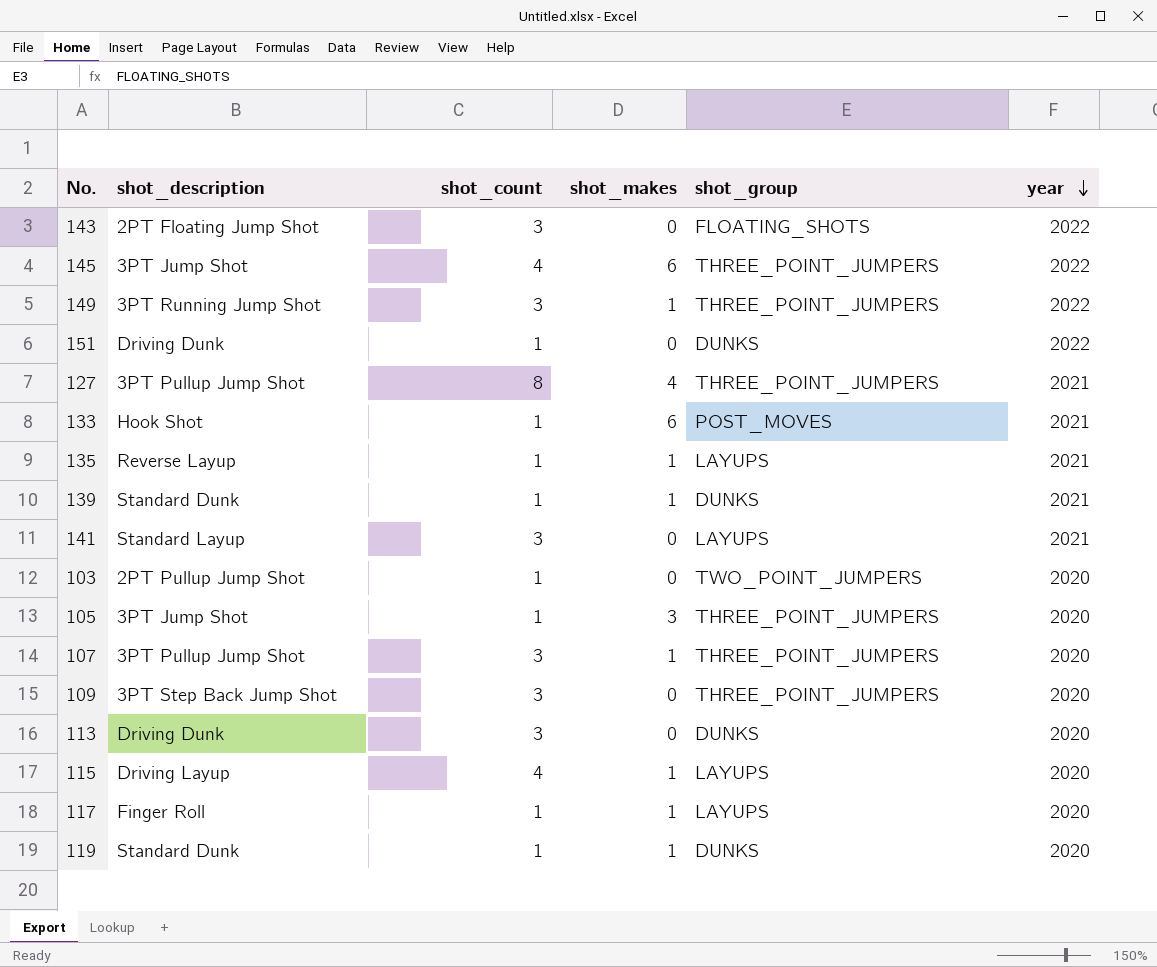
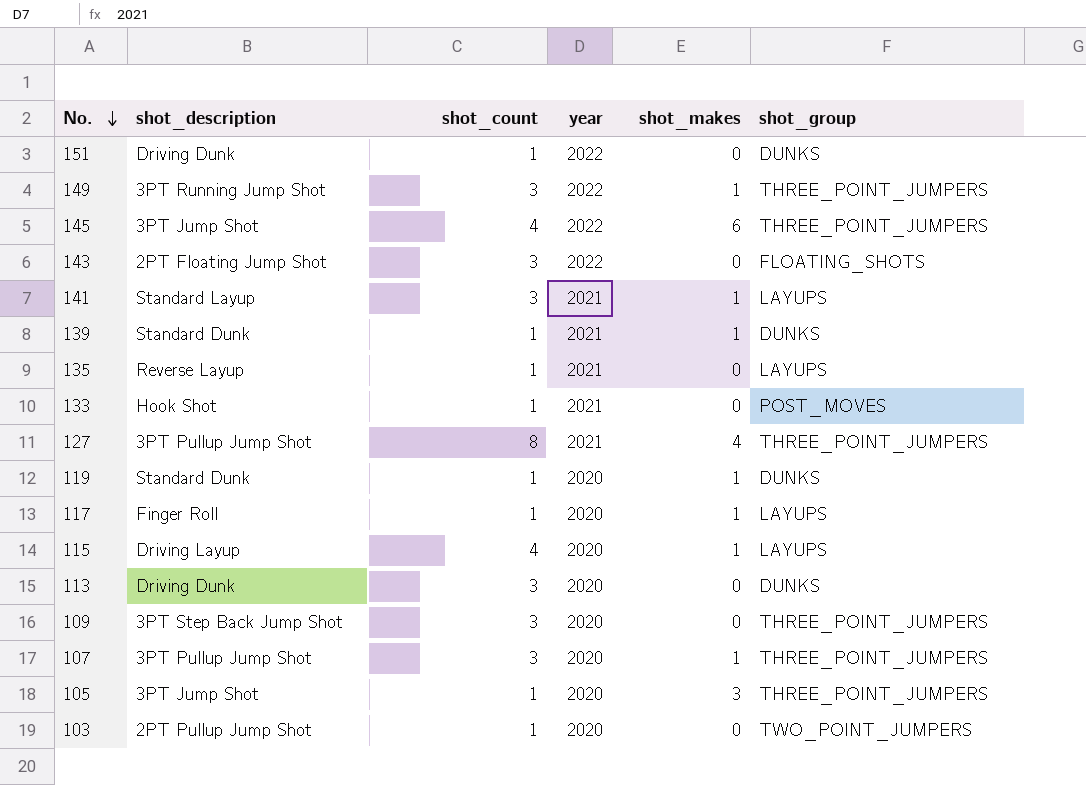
row order: year descending -> No. descending
column year | position: 6 -> 4
141 | shot_makes: 0 -> 1
135 | shot_makes: 1 -> 0
133 | shot_makes: 6 -> 0

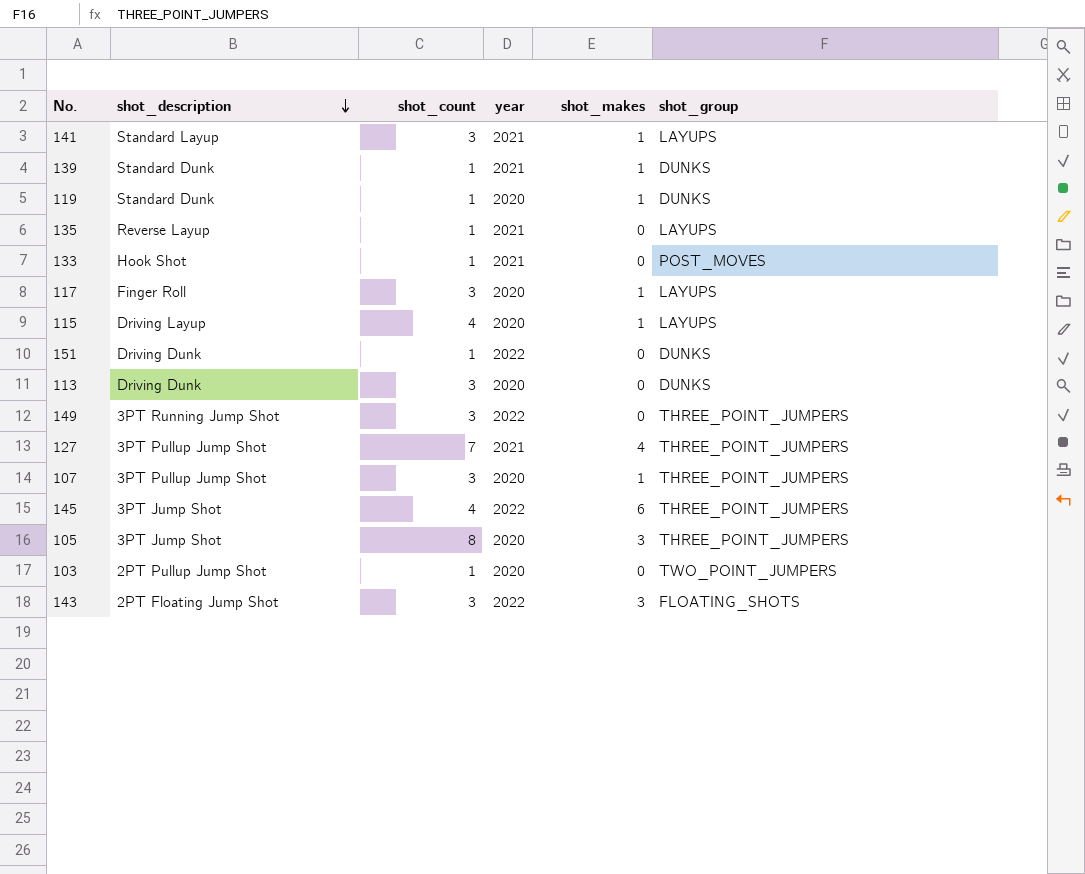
row order: No. descending -> shot_description descending
row 109: 3PT Step Back Jump Shot | 3 | 2020 | 0 | THREE_POINT_JUMPERS -> none
117 | shot_count: 1 -> 3
149 | shot_makes: 1 -> 0
127 | shot_count: 8 -> 7
105 | shot_count: 1 -> 8
143 | shot_makes: 0 -> 3

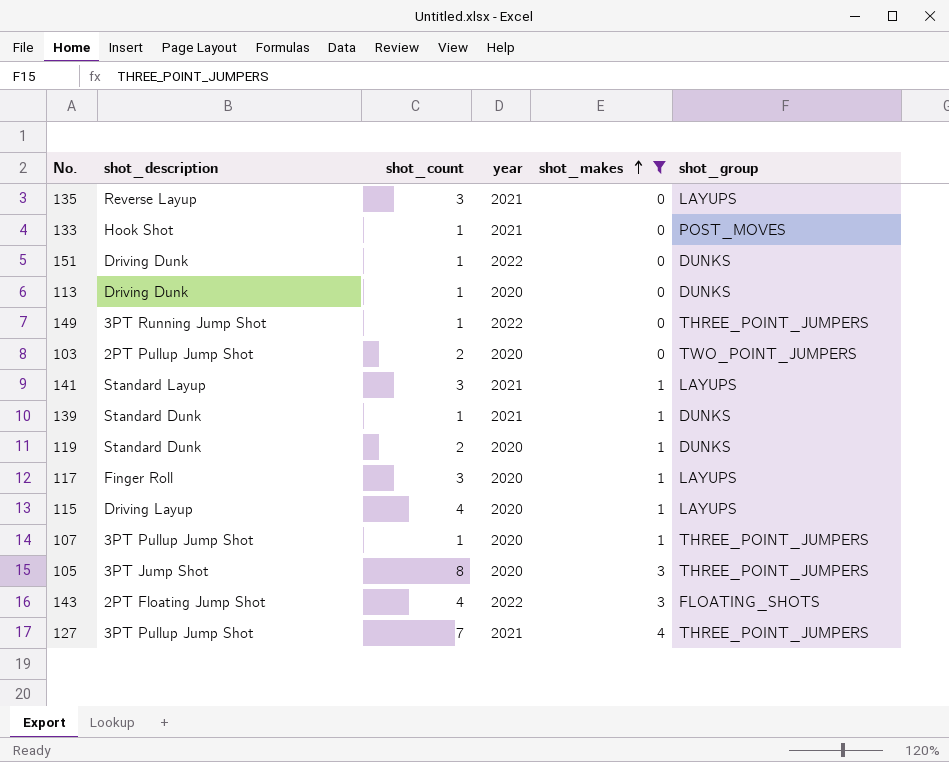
filter: none -> shot_makes != 6
row order: shot_description descending -> shot_makes ascending
135 | shot_count: 1 -> 3
113 | shot_count: 3 -> 1
149 | shot_count: 3 -> 1
103 | shot_count: 1 -> 2
119 | shot_count: 1 -> 2
107 | shot_count: 3 -> 1
143 | shot_count: 3 -> 4

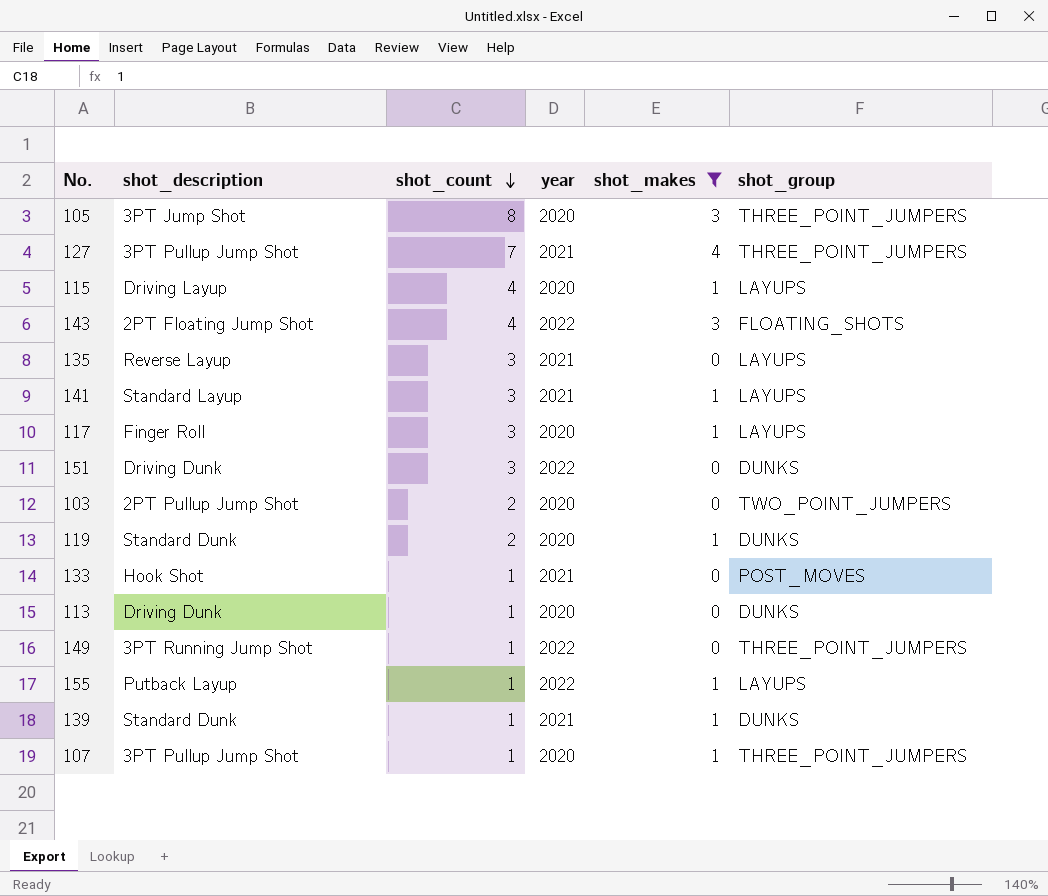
row order: shot_makes ascending -> shot_count descending
151 | shot_count: 1 -> 3
row 155: none -> Putback Layup | 1 | 2022 | 1 | LAYUPS

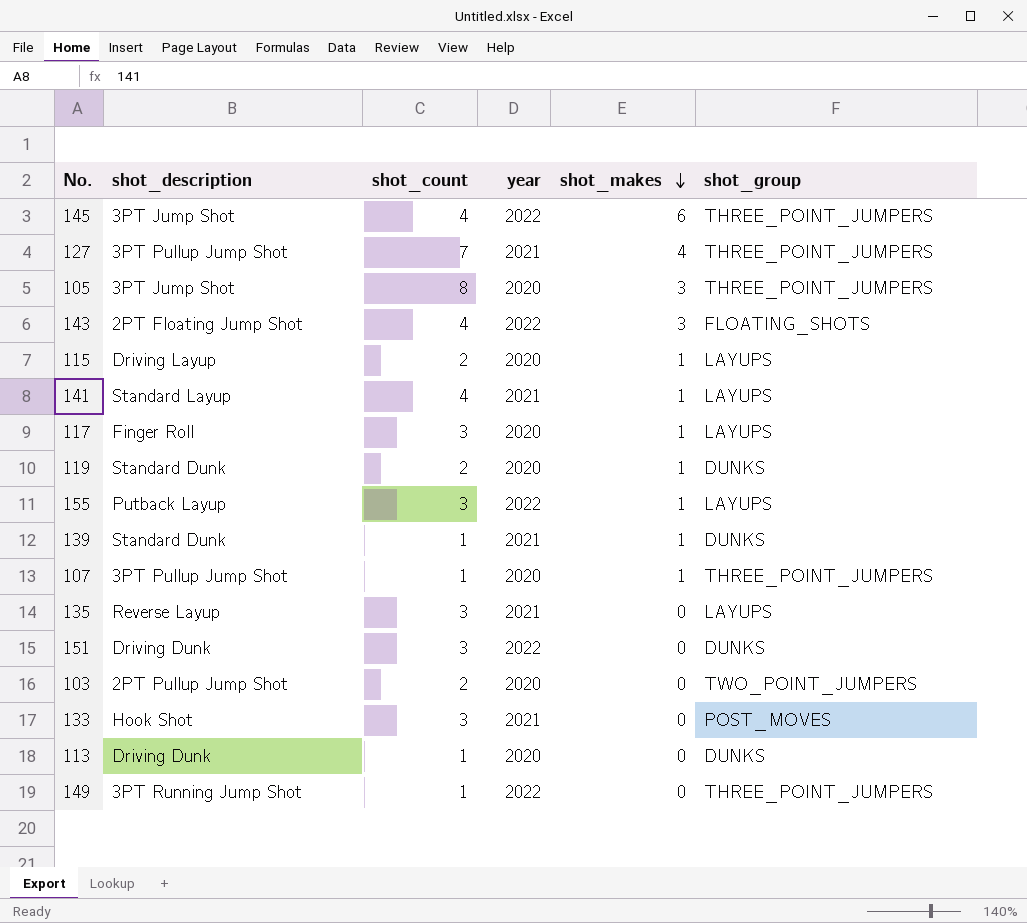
filter: shot_makes != 6 -> none
row order: shot_count descending -> shot_makes descending
115 | shot_count: 4 -> 2
141 | shot_count: 3 -> 4
155 | shot_count: 1 -> 3
133 | shot_count: 1 -> 3

